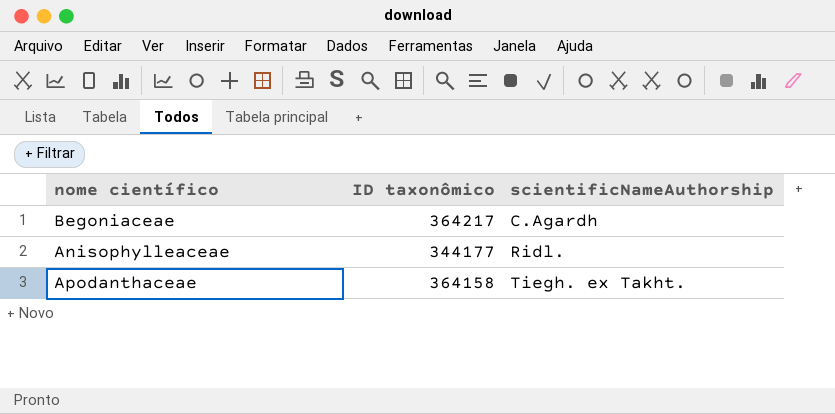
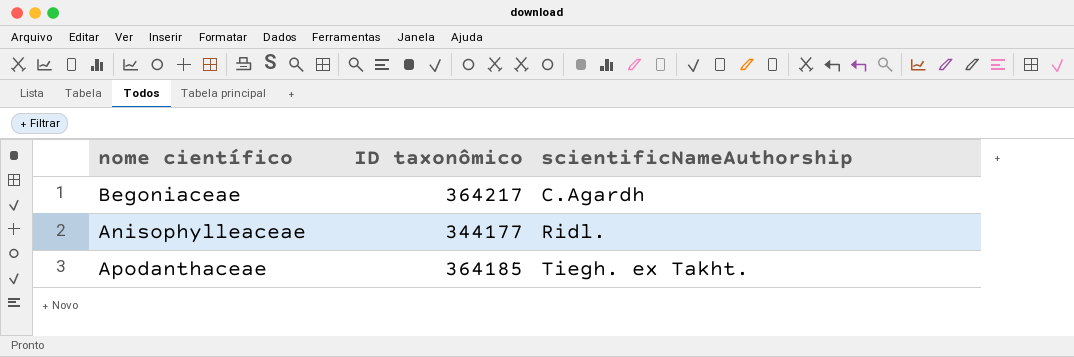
Apodanthaceae | ID taxonômico: 364158 -> 364185

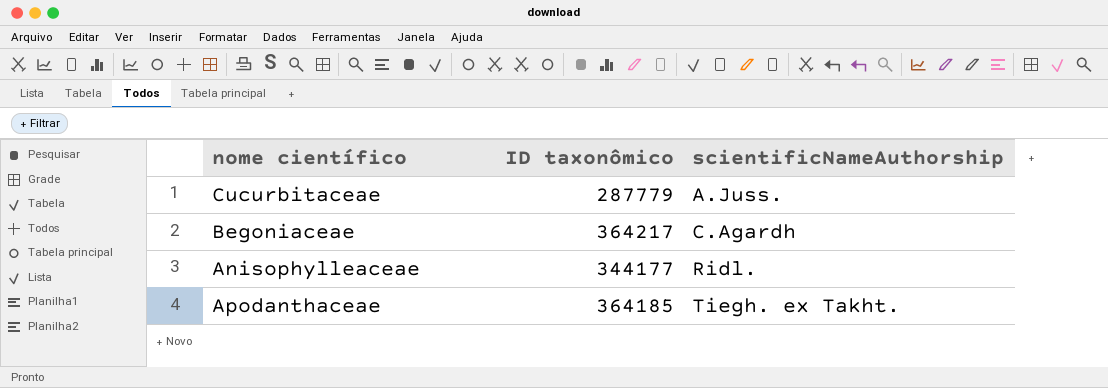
row Cucurbitaceae: none -> 287779 | A.Juss.

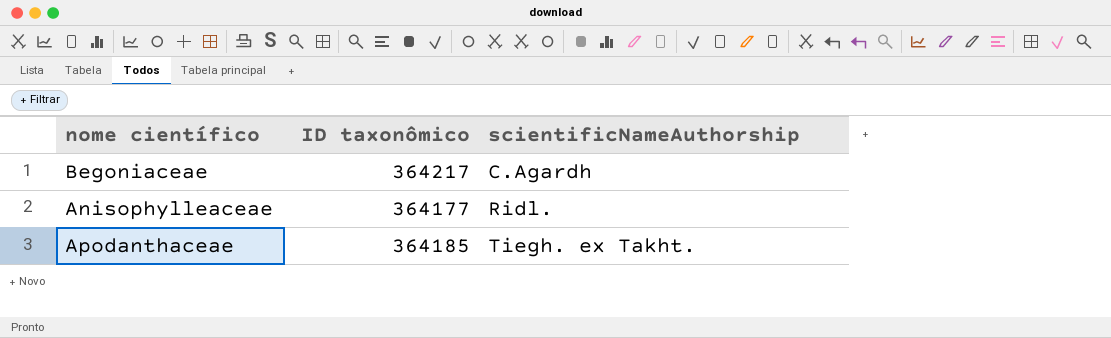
row Cucurbitaceae: 287779 | A.Juss. -> none
Anisophylleaceae | ID taxonômico: 344177 -> 364177

